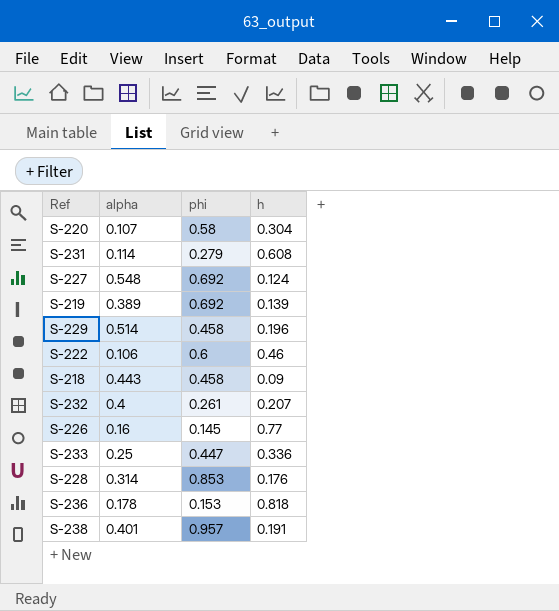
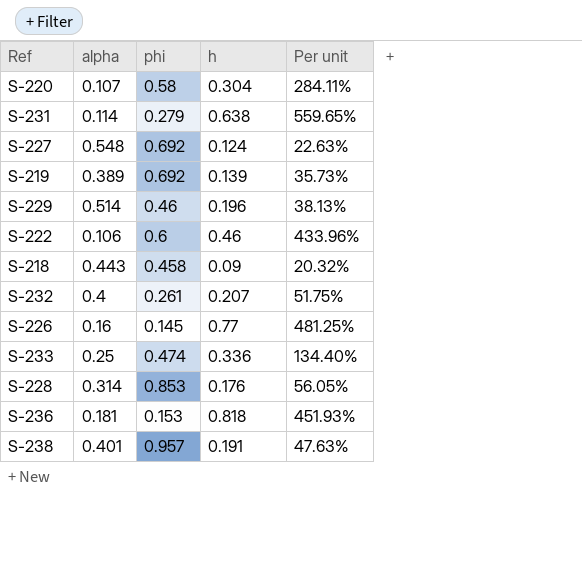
column Per unit | formula: none -> [h] / [alpha]
S-231 | h: 0.608 -> 0.638
S-229 | phi: 0.458 -> 0.46
S-233 | phi: 0.447 -> 0.474
S-236 | alpha: 0.178 -> 0.181

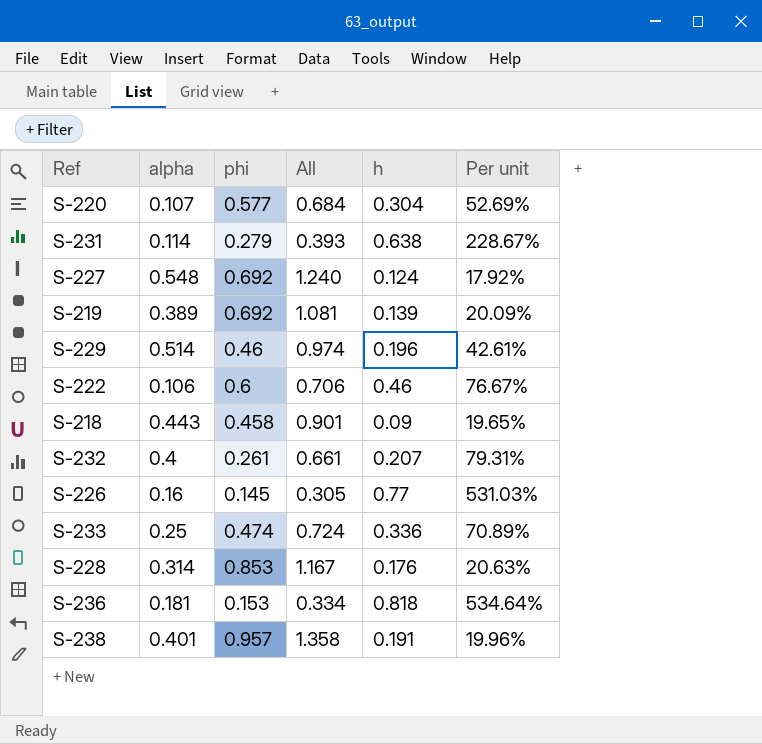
column All | formula: none -> [alpha] + [phi]
column Per unit | formula: [h] / [alpha] -> [h] / [phi]
S-220 | phi: 0.58 -> 0.577

